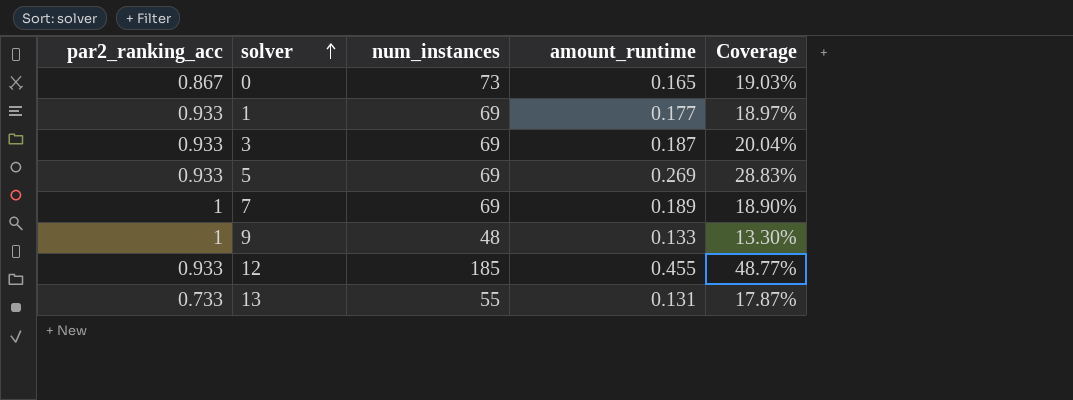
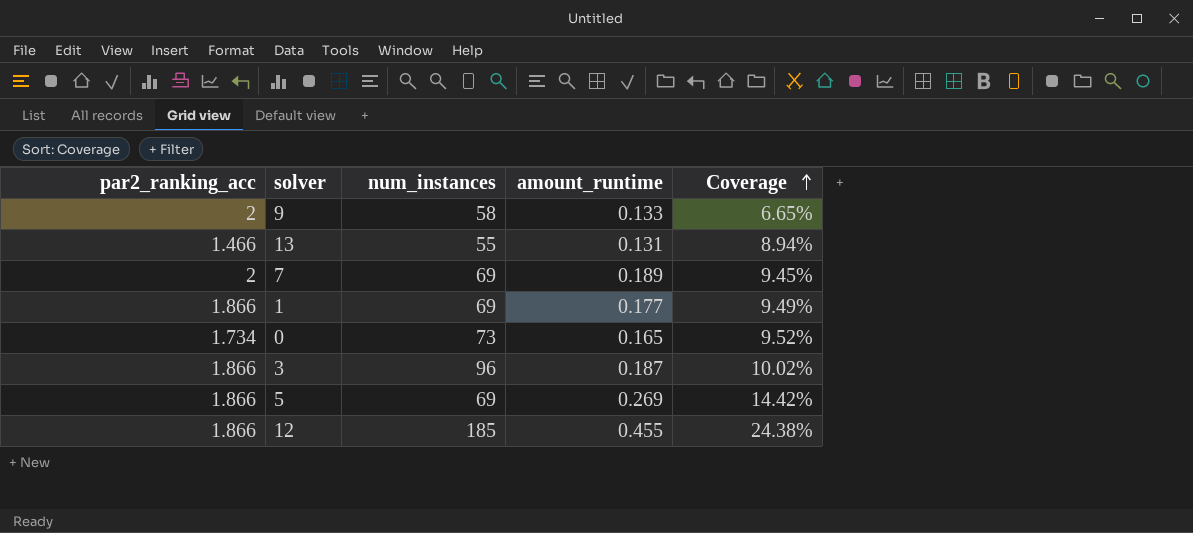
row order: solver ascending -> Coverage ascending
9 | par2_ranking_acc: 1 -> 2
9 | num_instances: 48 -> 58
9 | Coverage: 13.30% -> 6.65%
13 | par2_ranking_acc: 0.733 -> 1.466
13 | Coverage: 17.87% -> 8.94%
7 | par2_ranking_acc: 1 -> 2
7 | Coverage: 18.90% -> 9.45%
1 | par2_ranking_acc: 0.933 -> 1.866
1 | Coverage: 18.97% -> 9.49%
0 | par2_ranking_acc: 0.867 -> 1.734
0 | Coverage: 19.03% -> 9.52%
3 | par2_ranking_acc: 0.933 -> 1.866
3 | num_instances: 69 -> 96
3 | Coverage: 20.04% -> 10.02%
5 | par2_ranking_acc: 0.933 -> 1.866
5 | Coverage: 28.83% -> 14.42%
12 | par2_ranking_acc: 0.933 -> 1.866
12 | Coverage: 48.77% -> 24.38%

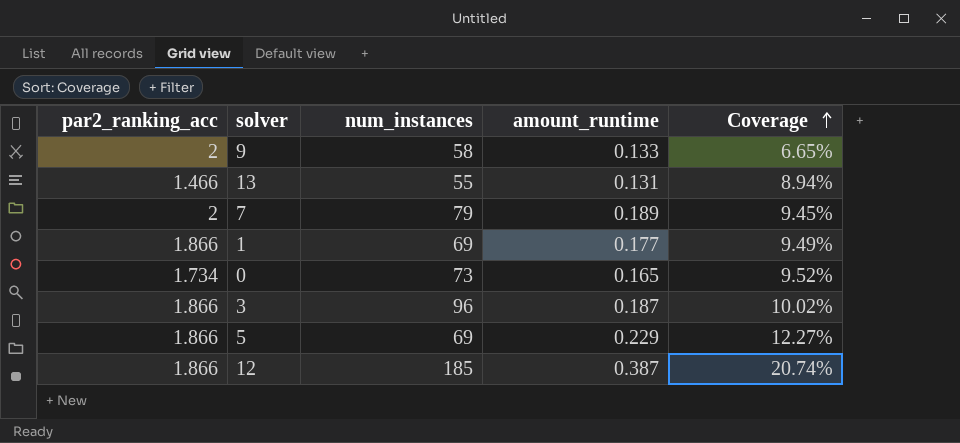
7 | num_instances: 69 -> 79
5 | amount_runtime: 0.269 -> 0.229
5 | Coverage: 14.42% -> 12.27%
12 | amount_runtime: 0.455 -> 0.387
12 | Coverage: 24.38% -> 20.74%

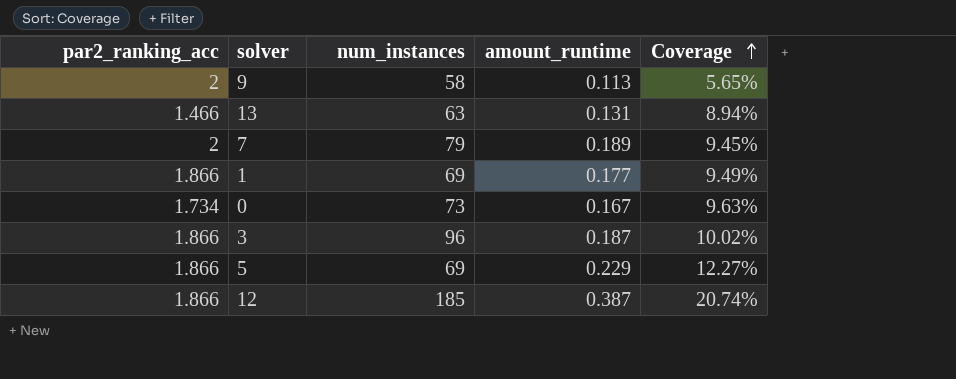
9 | amount_runtime: 0.133 -> 0.113
9 | Coverage: 6.65% -> 5.65%
13 | num_instances: 55 -> 63
0 | amount_runtime: 0.165 -> 0.167
0 | Coverage: 9.52% -> 9.63%

